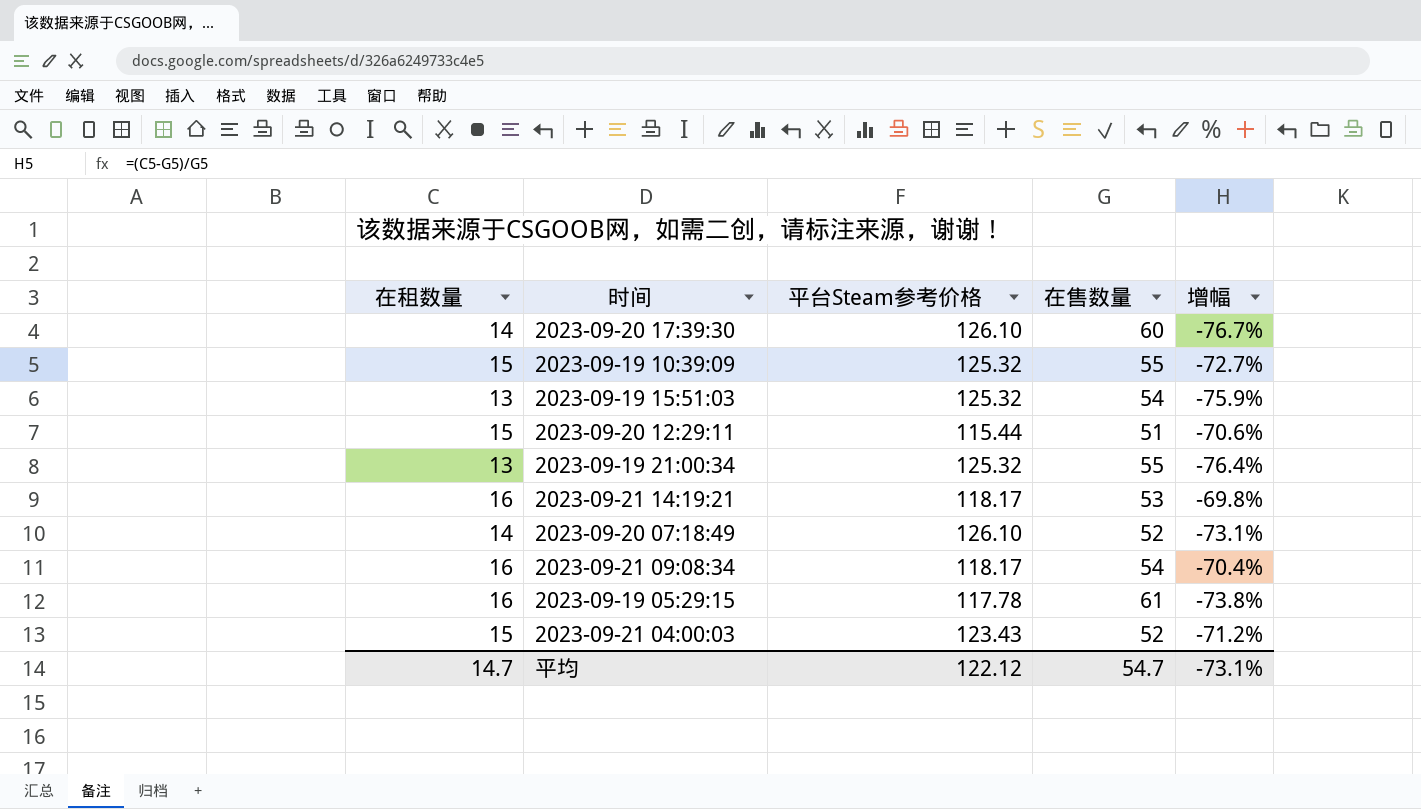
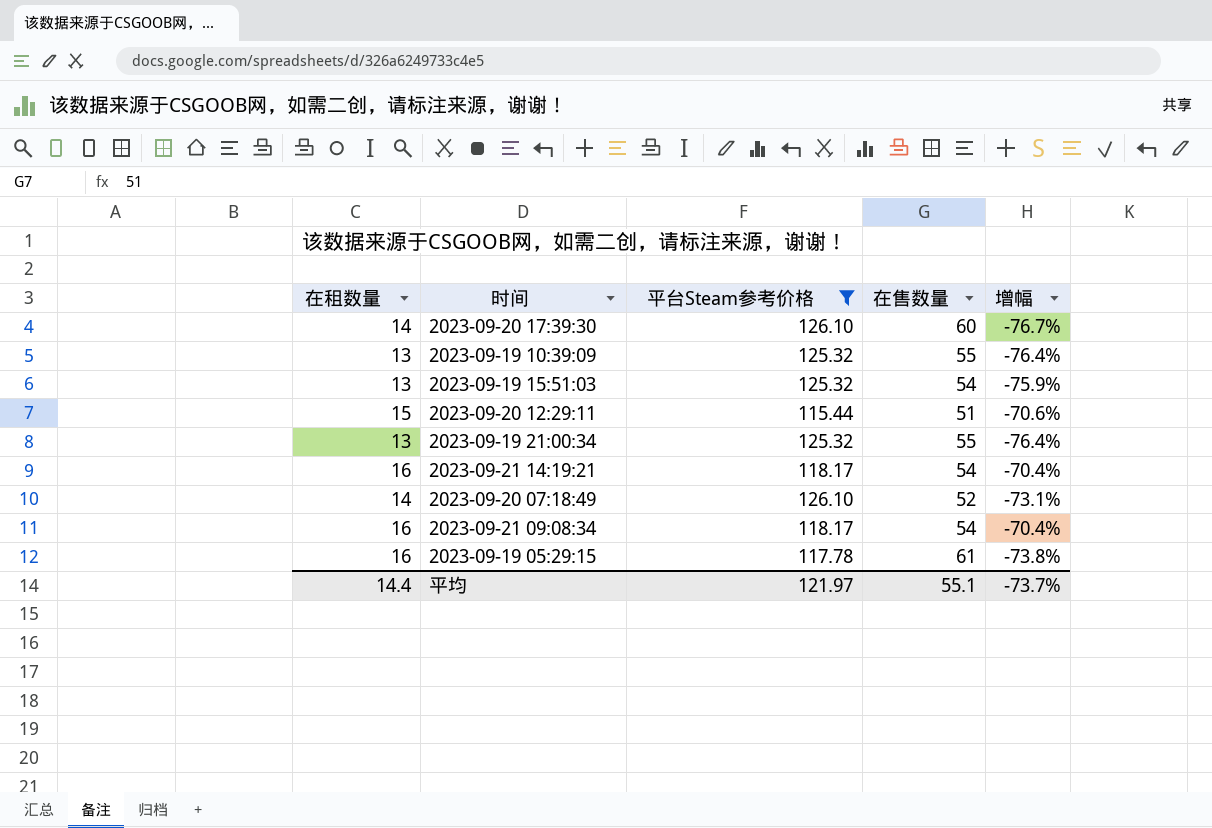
filter: none -> 平台Steam参考价格 != 123.43
2023-09-19 10:39:09 | 在租数量: 15 -> 13
2023-09-19 10:39:09 | 增幅: -72.7% -> -76.4%
2023-09-21 14:19:21 | 在售数量: 53 -> 54
2023-09-21 14:19:21 | 增幅: -69.8% -> -70.4%
平均 | 在租数量: 14.7 -> 14.4
平均 | 平台Steam参考价格: 122.12 -> 121.97
平均 | 在售数量: 54.7 -> 55.1
平均 | 增幅: -73.1% -> -73.7%

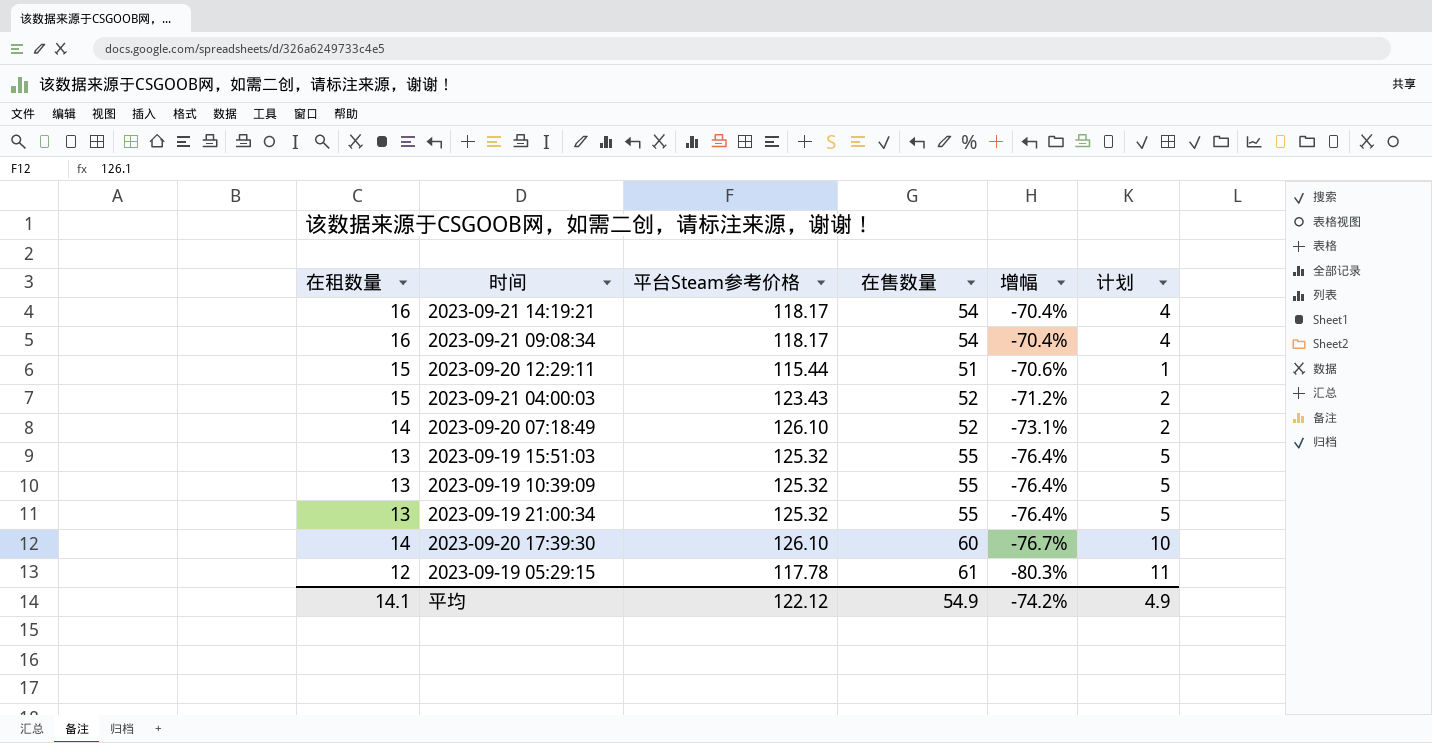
filter: 平台Steam参考价格 != 123.43 -> none
row order: none -> 增幅 descending
column 计划 | formula: none -> [在售数量] - 50
2023-09-19 15:51:03 | 在售数量: 54 -> 55
2023-09-19 15:51:03 | 增幅: -75.9% -> -76.4%
2023-09-19 05:29:15 | 在租数量: 16 -> 12
2023-09-19 05:29:15 | 增幅: -73.8% -> -80.3%
平均 | 在租数量: 14.4 -> 14.1
平均 | 平台Steam参考价格: 121.97 -> 122.12
平均 | 在售数量: 55.1 -> 54.9
平均 | 增幅: -73.7% -> -74.2%

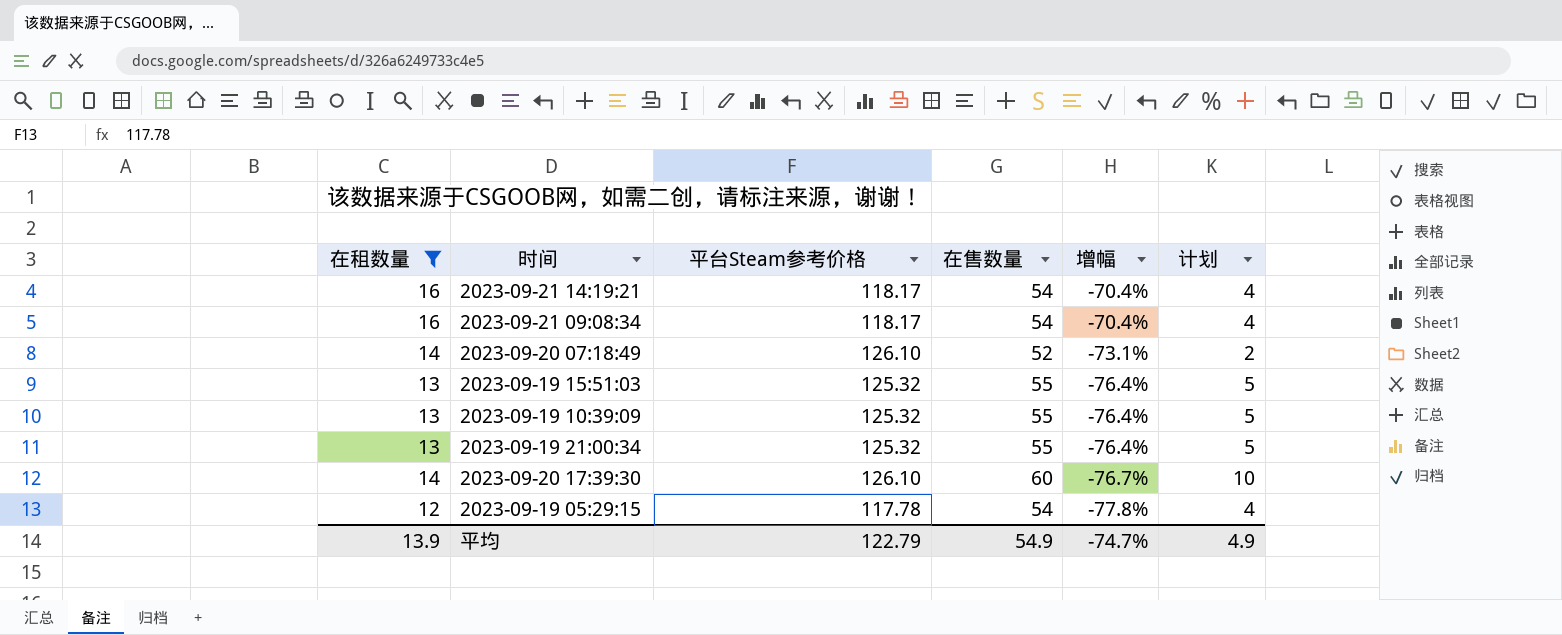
filter: none -> 在租数量 != 15
2023-09-19 05:29:15 | 在售数量: 61 -> 54
2023-09-19 05:29:15 | 增幅: -80.3% -> -77.8%
2023-09-19 05:29:15 | 计划: 11 -> 4
平均 | 在租数量: 14.1 -> 13.9
平均 | 平台Steam参考价格: 122.12 -> 122.79
平均 | 增幅: -74.2% -> -74.7%

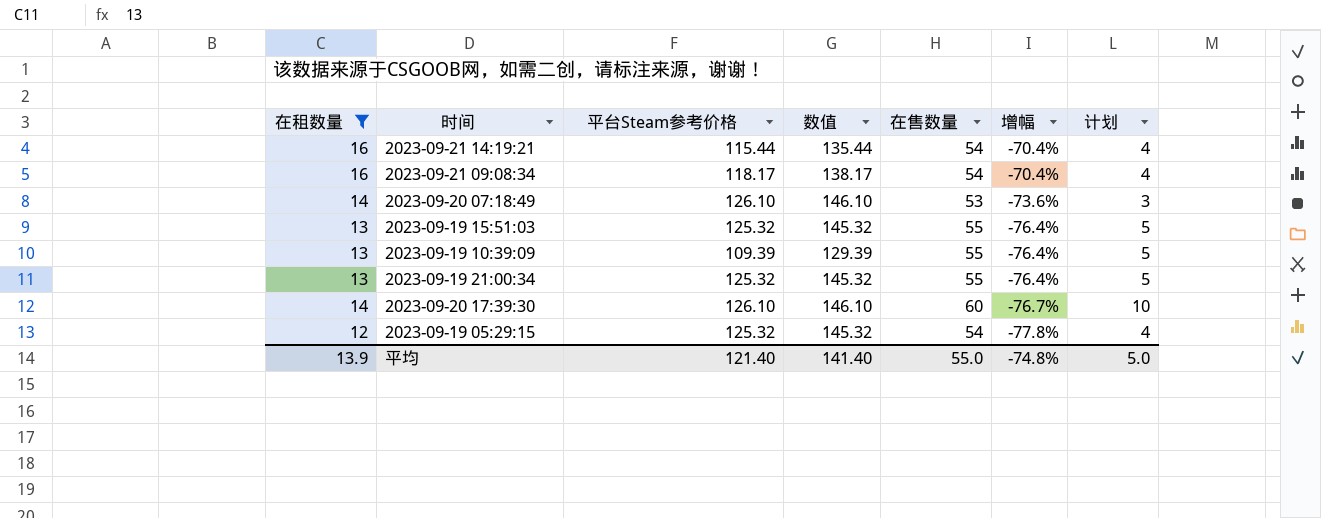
column 数值 | formula: none -> [平台Steam参考价格] + 20
2023-09-21 14:19:21 | 平台Steam参考价格: 118.17 -> 115.44
2023-09-20 07:18:49 | 在售数量: 52 -> 53
2023-09-20 07:18:49 | 增幅: -73.1% -> -73.6%
2023-09-20 07:18:49 | 计划: 2 -> 3
2023-09-19 10:39:09 | 平台Steam参考价格: 125.32 -> 109.39
2023-09-19 05:29:15 | 平台Steam参考价格: 117.78 -> 125.32
平均 | 平台Steam参考价格: 122.79 -> 121.40
平均 | 在售数量: 54.9 -> 55.0
平均 | 增幅: -74.7% -> -74.8%
平均 | 计划: 4.9 -> 5.0

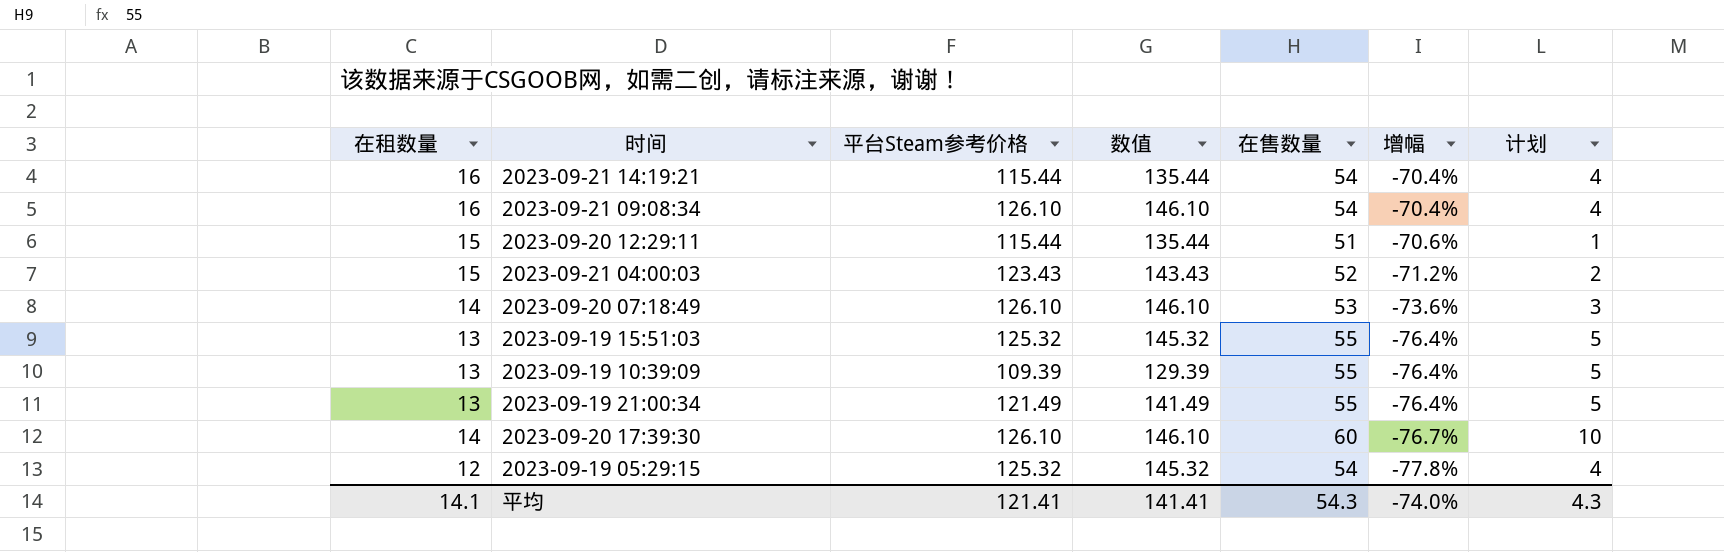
filter: 在租数量 != 15 -> none
2023-09-21 09:08:34 | 平台Steam参考价格: 118.17 -> 126.10
2023-09-21 09:08:34 | 数值: 138.17 -> 146.10
2023-09-19 21:00:34 | 平台Steam参考价格: 125.32 -> 121.49
2023-09-19 21:00:34 | 数值: 145.32 -> 141.49
平均 | 在租数量: 13.9 -> 14.1
平均 | 平台Steam参考价格: 121.40 -> 121.41
平均 | 数值: 141.40 -> 141.41
平均 | 在售数量: 55.0 -> 54.3
平均 | 增幅: -74.8% -> -74.0%
平均 | 计划: 5.0 -> 4.3

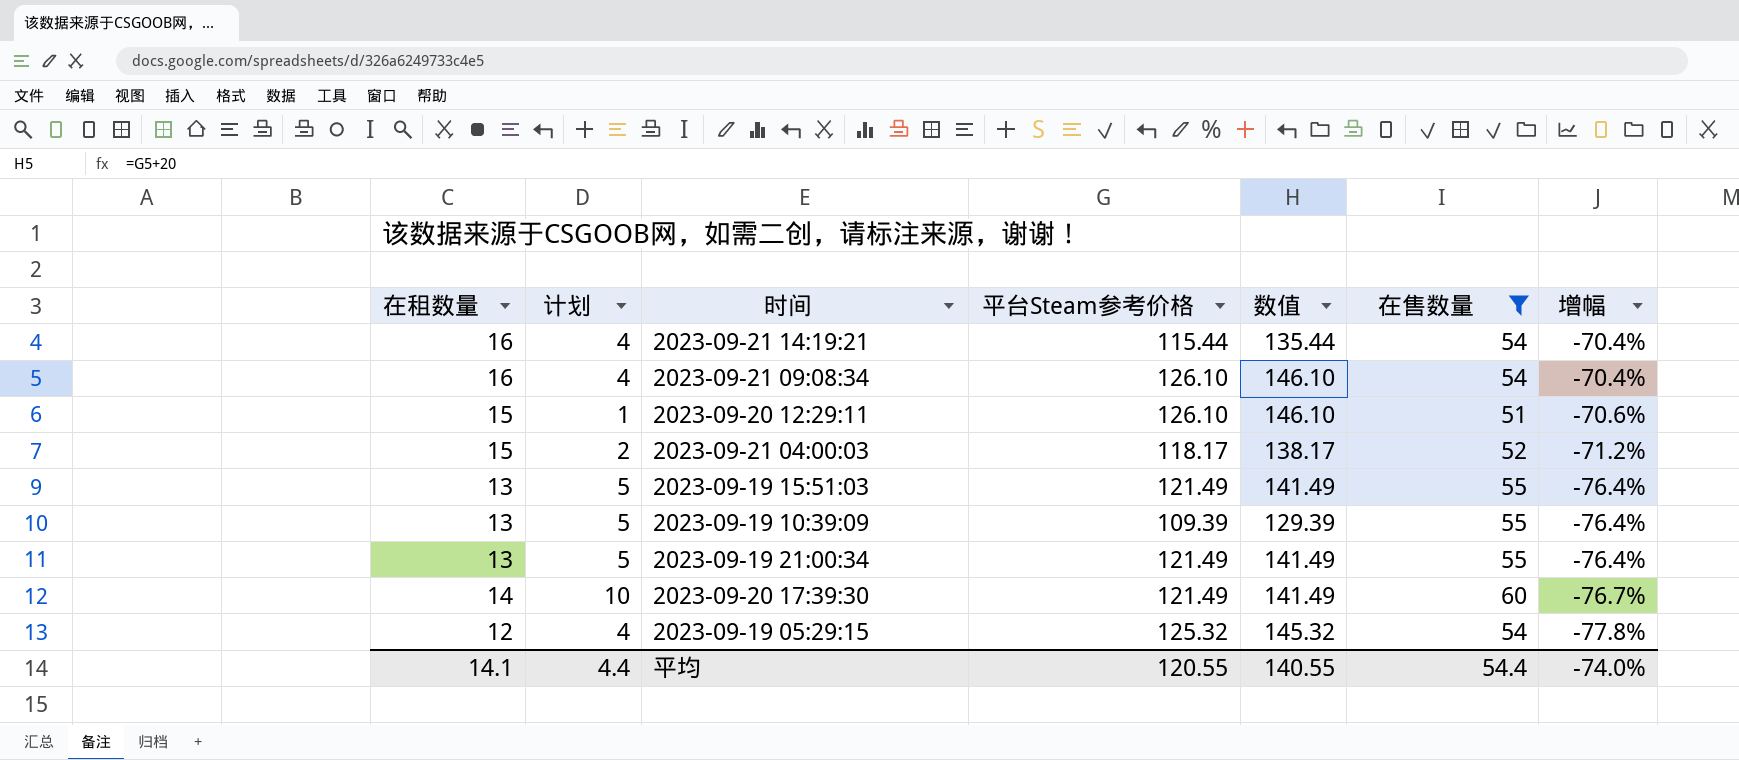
filter: none -> 在售数量 != 53
column 计划 | position: 7 -> 2
2023-09-20 12:29:11 | 平台Steam参考价格: 115.44 -> 126.10
2023-09-20 12:29:11 | 数值: 135.44 -> 146.10
2023-09-21 04:00:03 | 平台Steam参考价格: 123.43 -> 118.17
2023-09-21 04:00:03 | 数值: 143.43 -> 138.17
2023-09-19 15:51:03 | 平台Steam参考价格: 125.32 -> 121.49
2023-09-19 15:51:03 | 数值: 145.32 -> 141.49
2023-09-20 17:39:30 | 平台Steam参考价格: 126.10 -> 121.49
2023-09-20 17:39:30 | 数值: 146.10 -> 141.49
平均 | 计划: 4.3 -> 4.4
平均 | 平台Steam参考价格: 121.41 -> 120.55
平均 | 数值: 141.41 -> 140.55
平均 | 在售数量: 54.3 -> 54.4

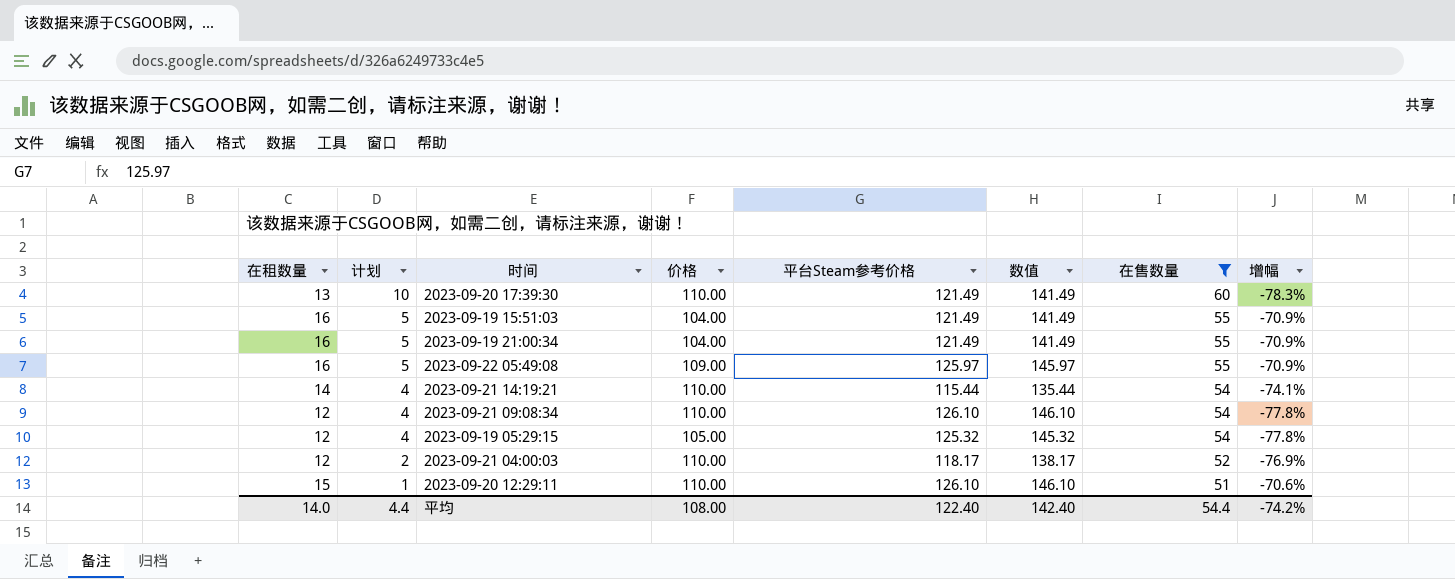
row order: 增幅 descending -> 计划 descending
column 价格 | position: none -> 4
row 2023-09-19 10:39:09: 13 | 5 | 109.39 | 129.39 | 55 | -76.4% -> none
2023-09-20 17:39:30 | 在租数量: 14 -> 13
2023-09-20 17:39:30 | 增幅: -76.7% -> -78.3%
2023-09-19 15:51:03 | 在租数量: 13 -> 16
2023-09-19 15:51:03 | 增幅: -76.4% -> -70.9%
2023-09-19 21:00:34 | 在租数量: 13 -> 16
2023-09-19 21:00:34 | 增幅: -76.4% -> -70.9%
row 2023-09-22 05:49:08: none -> 16 | 5 | 109.00 | 125.97 | 145.97 | 55 | -70.9%
2023-09-21 14:19:21 | 在租数量: 16 -> 14
2023-09-21 14:19:21 | 增幅: -70.4% -> -74.1%
2023-09-21 09:08:34 | 在租数量: 16 -> 12
2023-09-21 09:08:34 | 增幅: -70.4% -> -77.8%
2023-09-21 04:00:03 | 在租数量: 15 -> 12
2023-09-21 04:00:03 | 增幅: -71.2% -> -76.9%
平均 | 在租数量: 14.1 -> 14.0
平均 | 平台Steam参考价格: 120.55 -> 122.40
平均 | 数值: 140.55 -> 142.40
平均 | 增幅: -74.0% -> -74.2%

